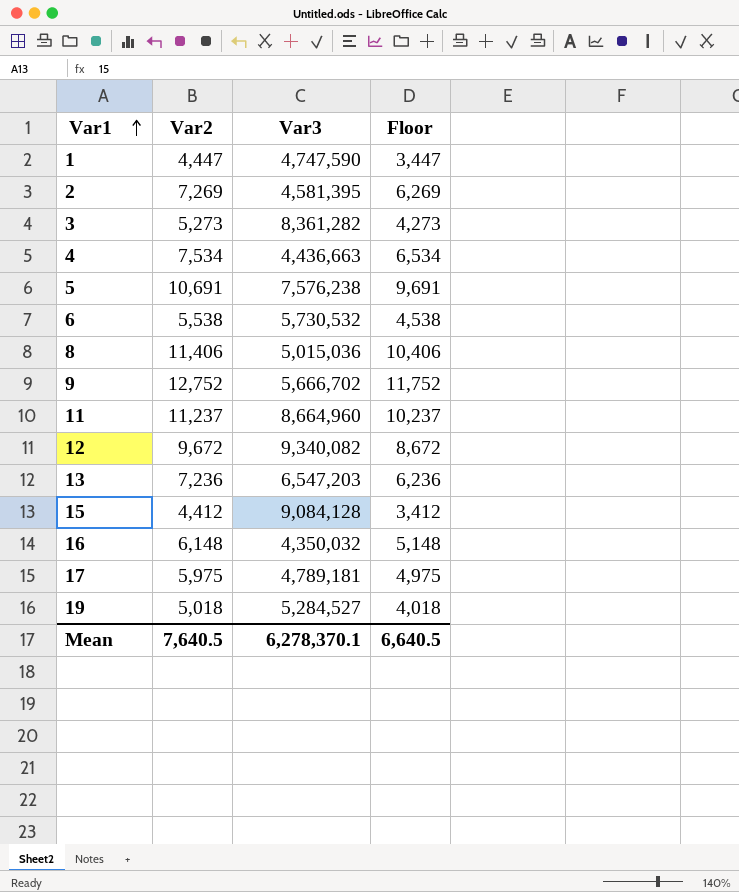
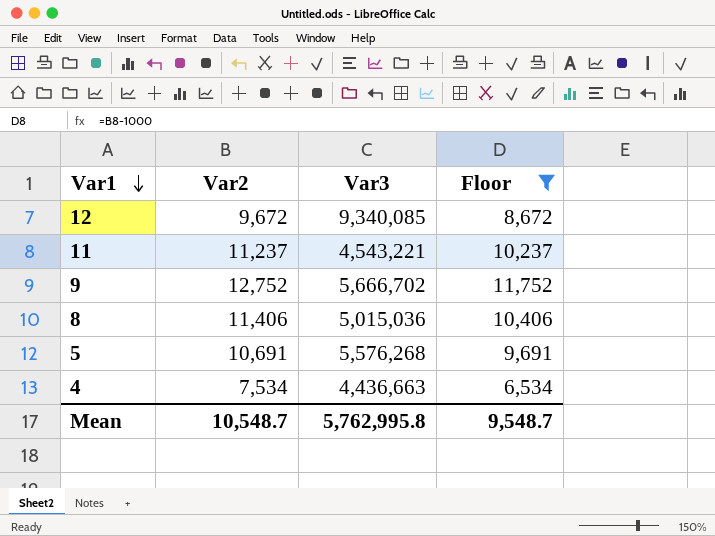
filter: none -> Floor >= 6,534
row order: Var1 ascending -> Var1 descending
12 | Var3: 9,340,082 -> 9,340,085
11 | Var3: 8,664,960 -> 4,543,221
5 | Var3: 7,576,238 -> 5,576,268
Mean | Var2: 7,640.5 -> 10,548.7
Mean | Var3: 6,278,370.1 -> 5,762,995.8
Mean | Floor: 6,640.5 -> 9,548.7

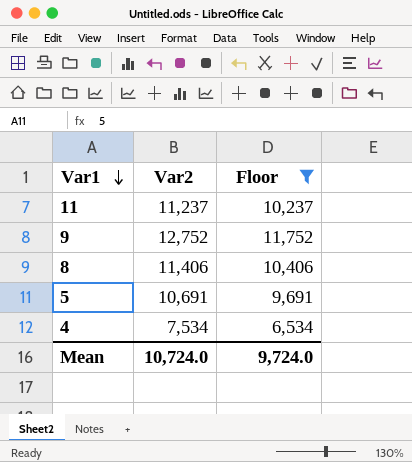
column Var3 | position: 3 -> none
row 12: 9,672 | 9,340,085 | 8,672 -> none
Mean | Var2: 10,548.7 -> 10,724.0
Mean | Floor: 9,548.7 -> 9,724.0

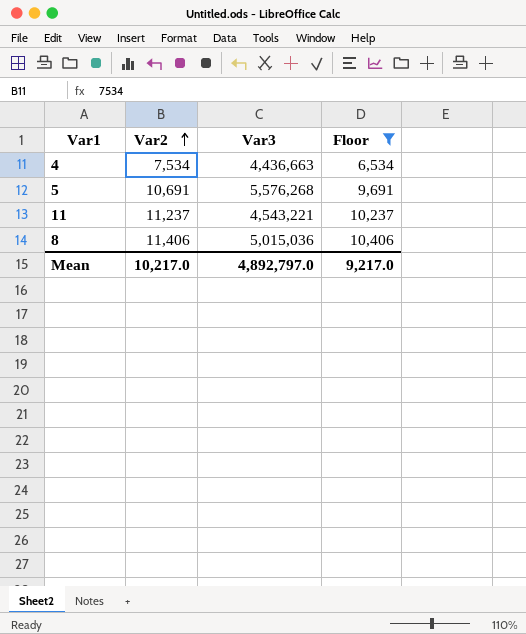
row order: Var1 descending -> Var2 ascending
column Var3 | position: none -> 3
row 9: 12,752 | 11,752 -> none
Mean | Var2: 10,724.0 -> 10,217.0
Mean | Floor: 9,724.0 -> 9,217.0

